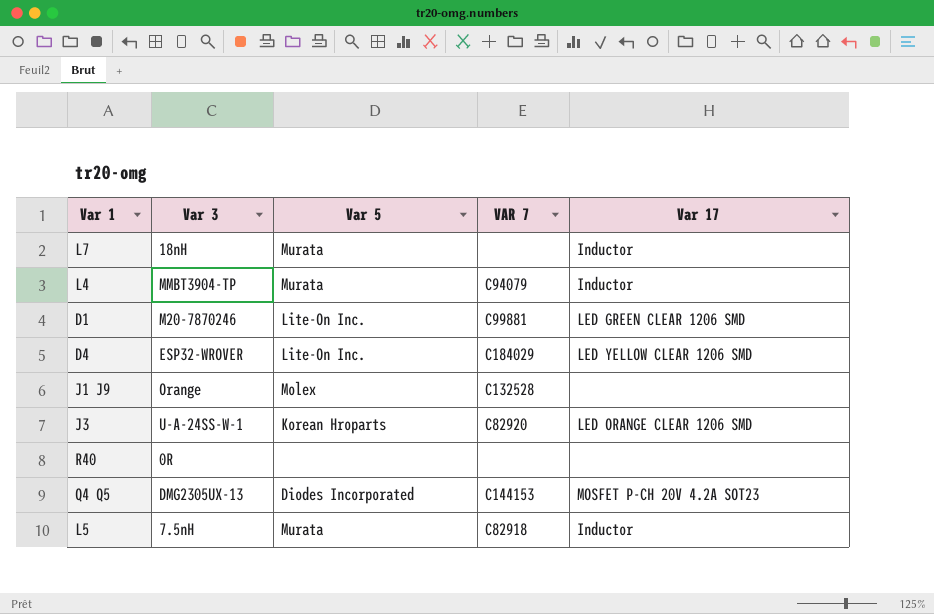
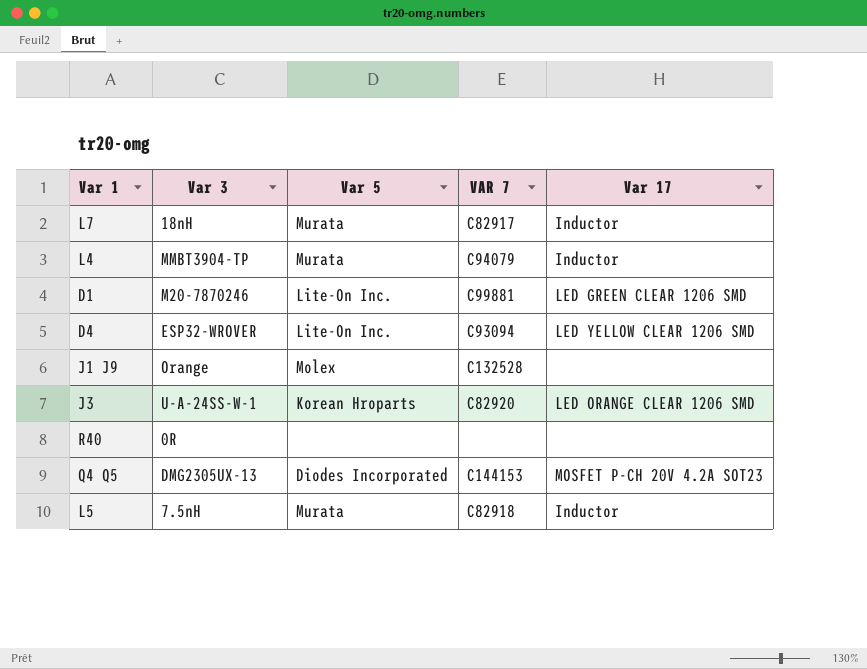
L7 | VAR 7: none -> C82917
D4 | VAR 7: C184029 -> C93094

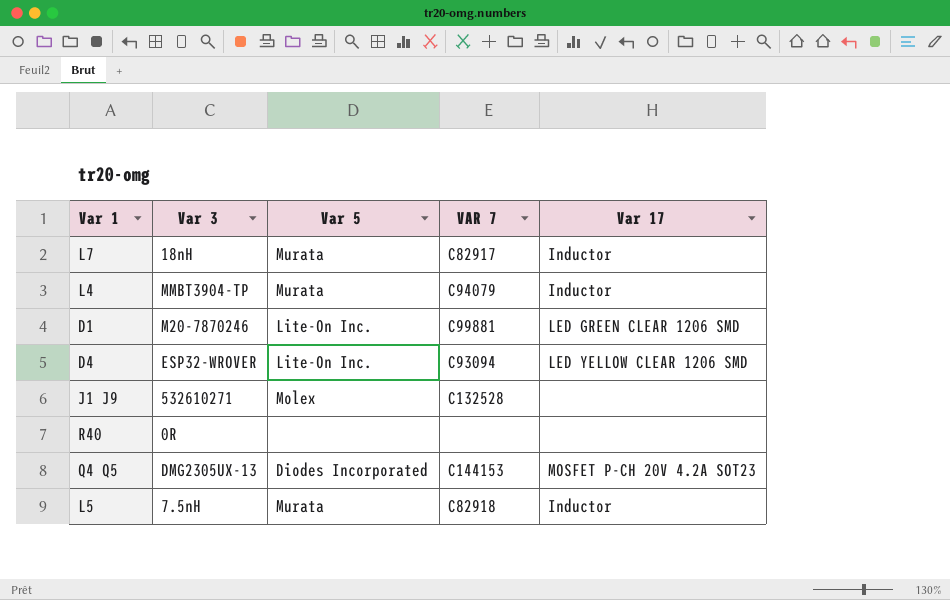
row J3: U-A-24SS-W-1 | Korean Hroparts | C82920 | LED ORANGE CLEAR 1206 SMD -> none
J1 J9 | Var 3: Orange -> 532610271

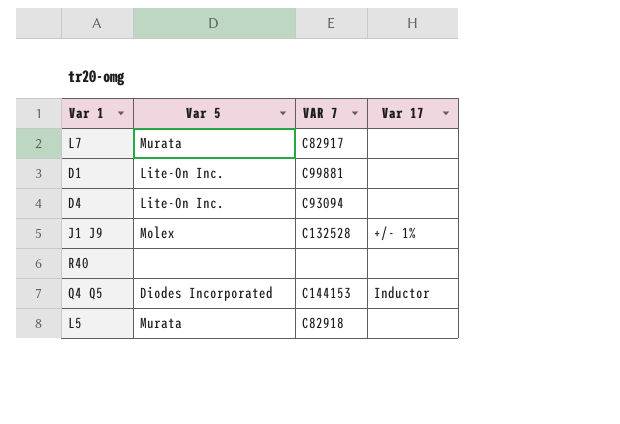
column Var 3 | position: 2 -> none
row L4: MMBT3904-TP | Murata | C94079 | Inductor -> none
L7 | Var 17: Inductor -> none
D1 | Var 17: LED GREEN CLEAR 1206 SMD -> none
D4 | Var 17: LED YELLOW CLEAR 1206 SMD -> none
J1 J9 | Var 17: none -> +/- 1%
Q4 Q5 | Var 17: MOSFET P-CH 20V 4.2A SOT23 -> Inductor
L5 | Var 17: Inductor -> none

